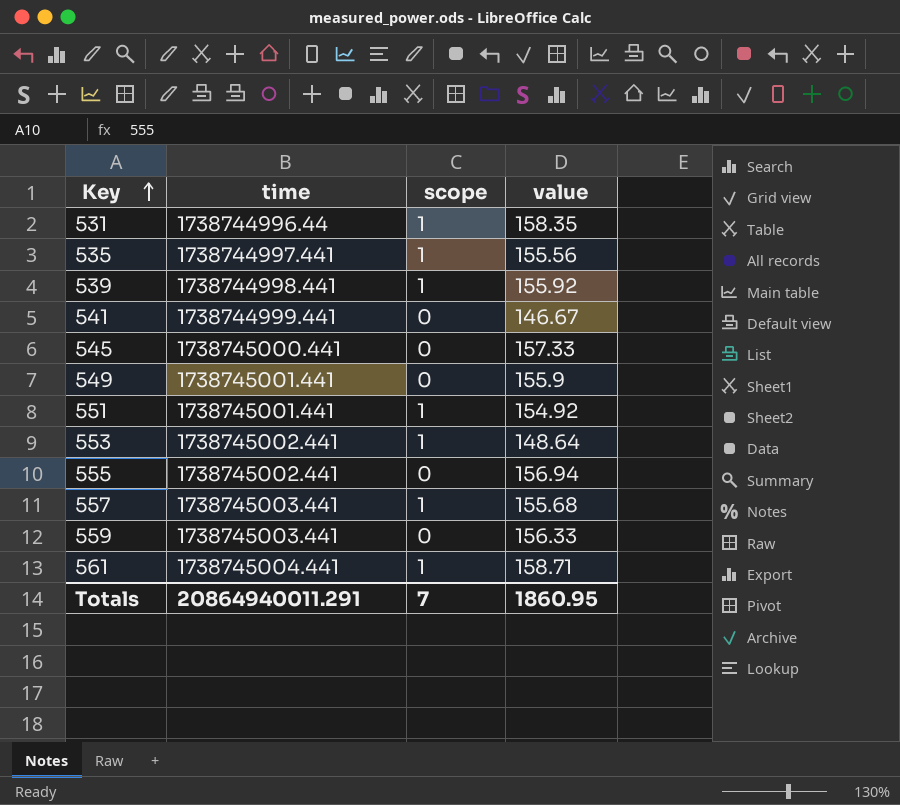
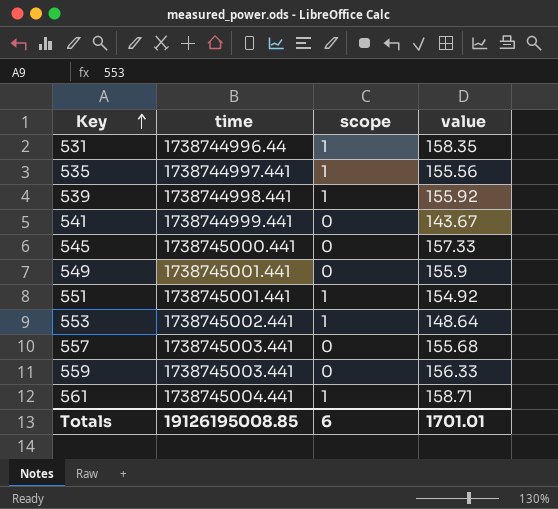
row 555: 1738745002.441 | 0 | 156.94 -> none
541 | value: 146.67 -> 143.67
557 | scope: 1 -> 0
Totals | time: 20864940011.291 -> 19126195008.85
Totals | scope: 7 -> 6
Totals | value: 1860.95 -> 1701.01

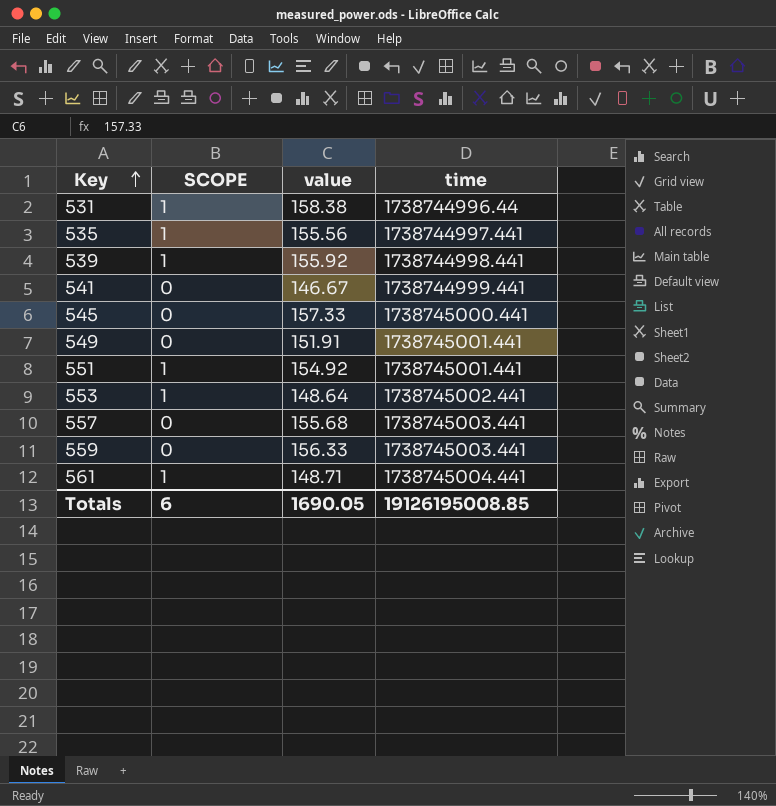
column name: scope -> SCOPE
column time | position: 2 -> 4
531 | value: 158.35 -> 158.38
541 | value: 143.67 -> 146.67
549 | value: 155.9 -> 151.91
561 | value: 158.71 -> 148.71
Totals | value: 1701.01 -> 1690.05

